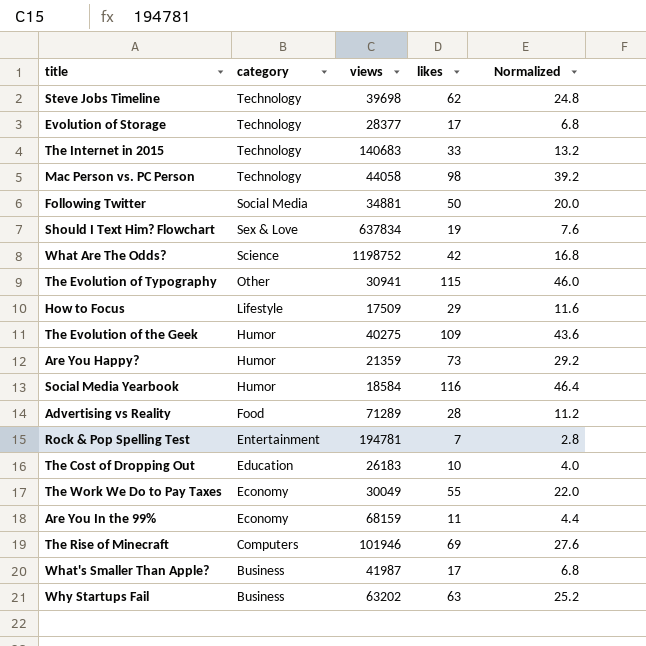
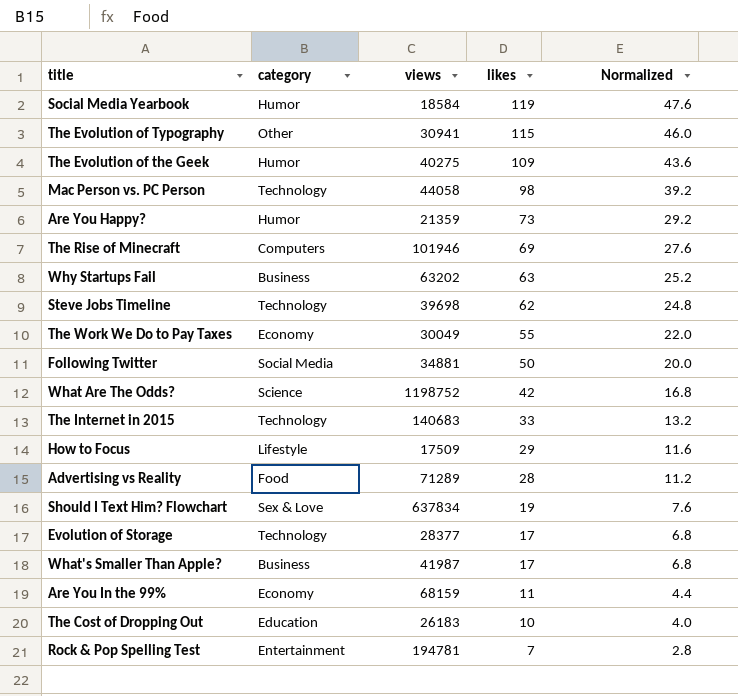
row order: category descending -> likes descending
Social Media Yearbook | likes: 116 -> 119
Social Media Yearbook | Normalized: 46.4 -> 47.6

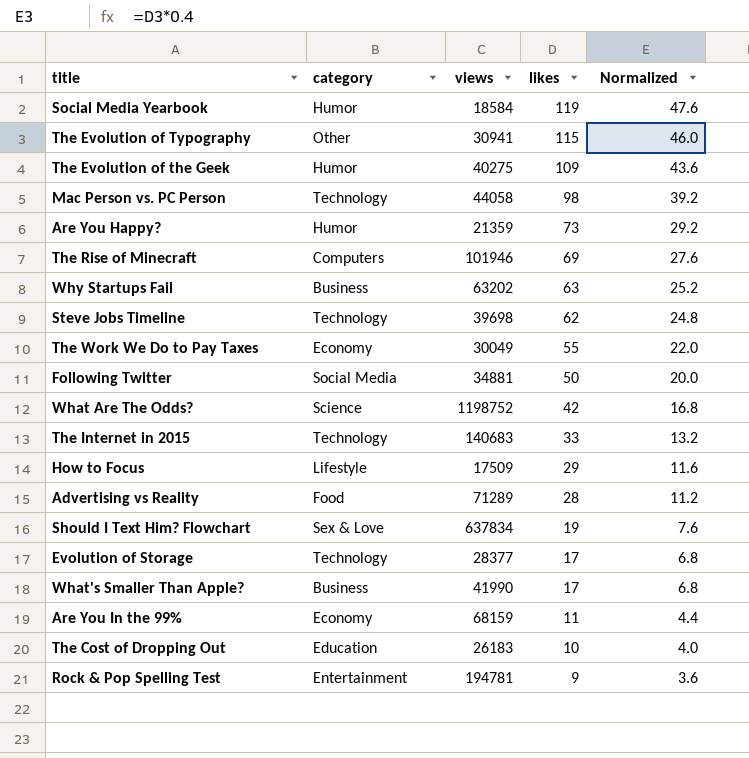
What's Smaller Than Apple? | views: 41987 -> 41990
Rock & Pop Spelling Test | likes: 7 -> 9
Rock & Pop Spelling Test | Normalized: 2.8 -> 3.6

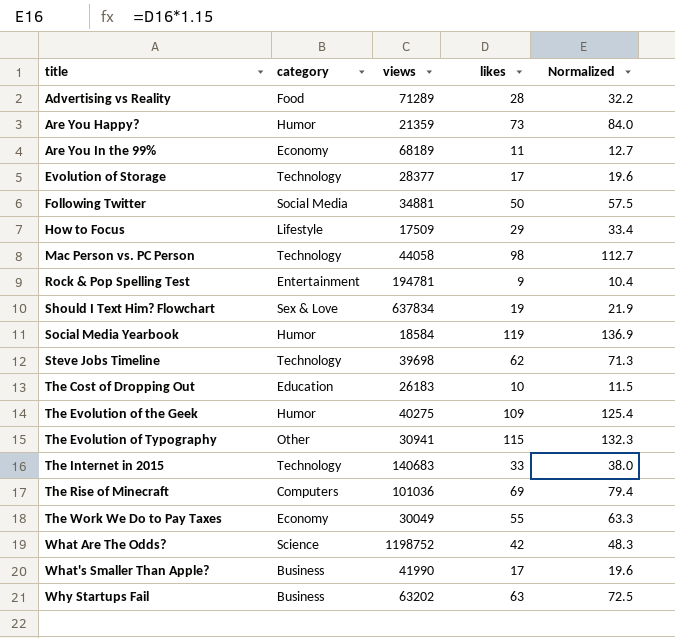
row order: likes descending -> title ascending
column Normalized | formula: [likes] * 0.4 -> [likes] * 1.15
Are You In the 99% | views: 68159 -> 68189
The Rise of Minecraft | views: 101946 -> 101036

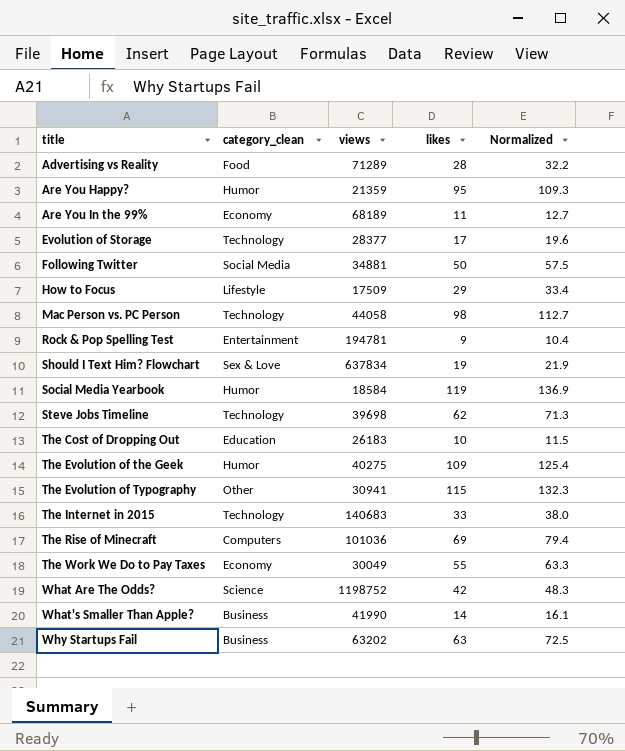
column name: category -> category_clean
Are You Happy? | likes: 73 -> 95
Are You Happy? | Normalized: 84.0 -> 109.3
What's Smaller Than Apple? | likes: 17 -> 14
What's Smaller Than Apple? | Normalized: 19.6 -> 16.1

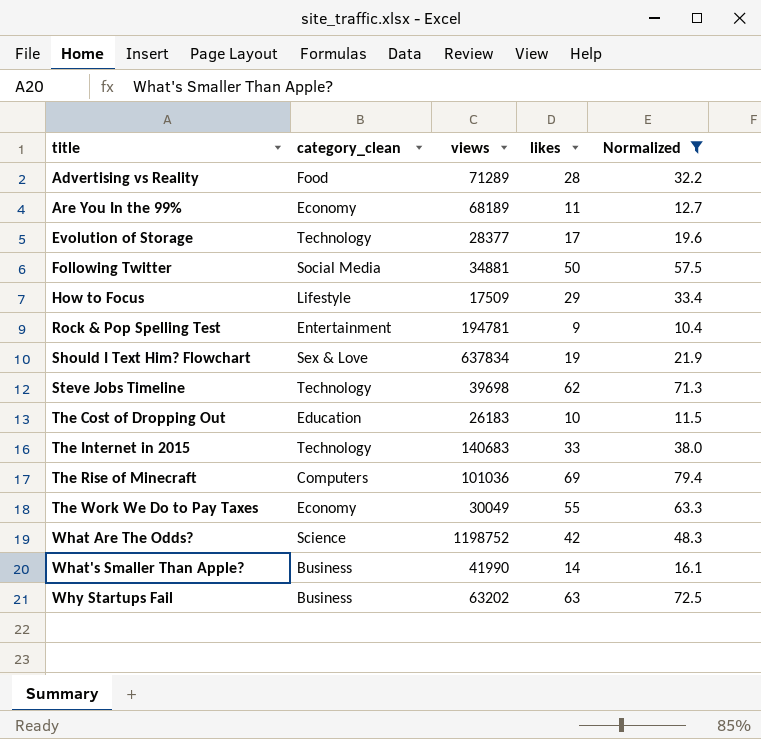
filter: none -> Normalized <= 79.4

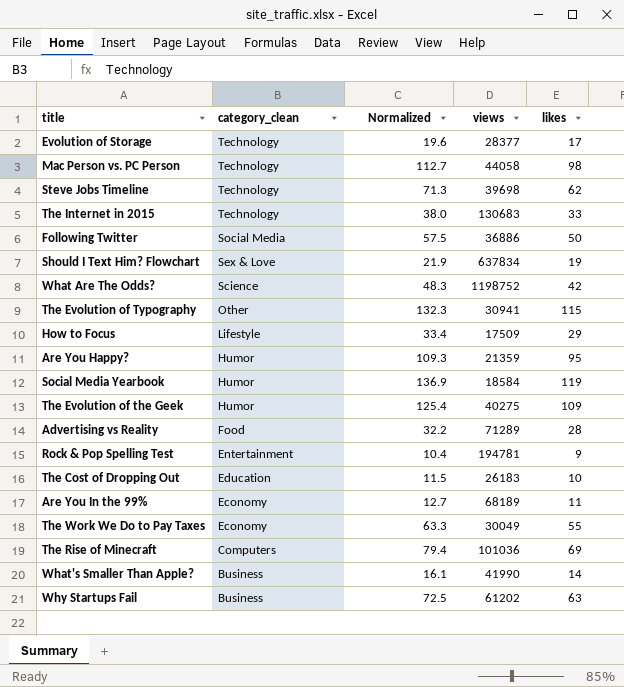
filter: Normalized <= 79.4 -> none
row order: title ascending -> category_clean descending
column Normalized | position: 5 -> 3
The Internet in 2015 | views: 140683 -> 130683
Following Twitter | views: 34881 -> 36886
Why Startups Fail | views: 63202 -> 61202

